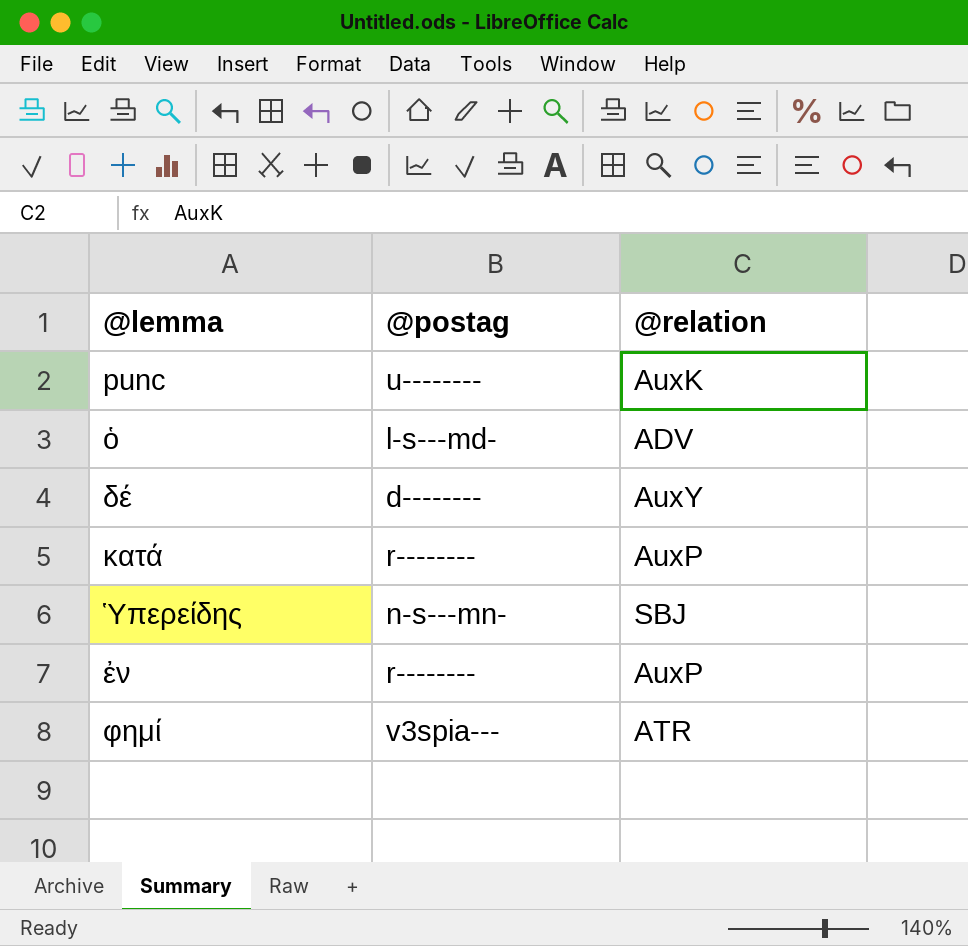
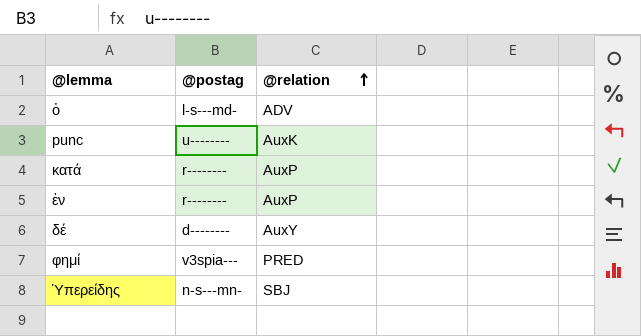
row order: none -> @relation ascending
φημί | @relation: ATR -> PRED

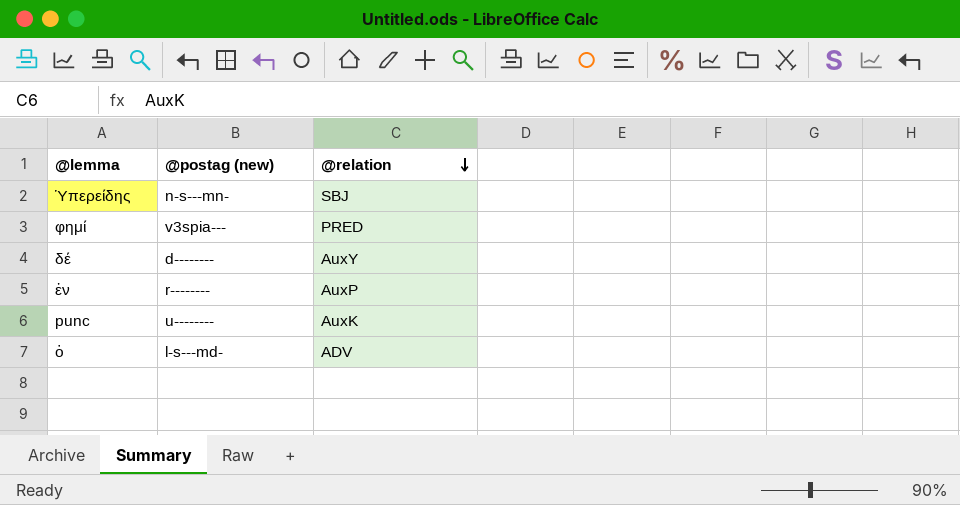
row order: @relation ascending -> @relation descending
column name: @postag -> @postag (new)
row κατά: r-------- | AuxP -> none

